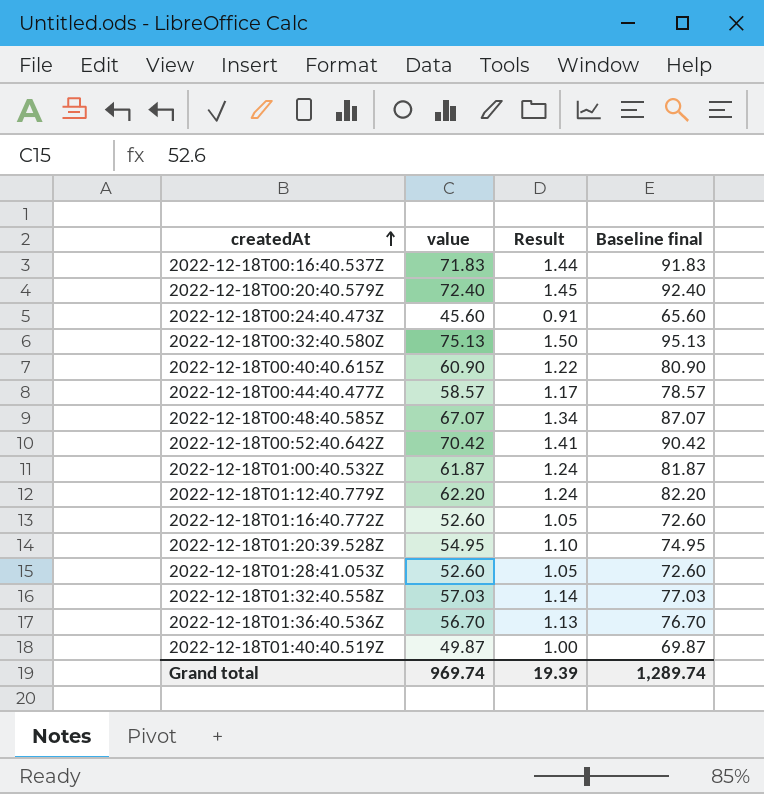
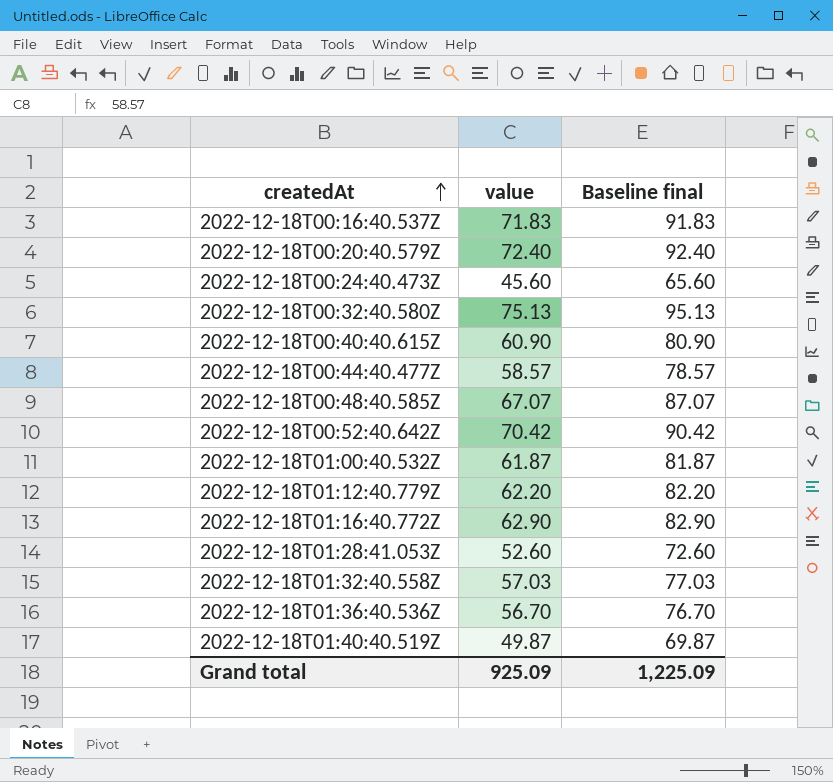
column Result | formula: [value] * 0.02 -> none
row 2022-12-18T01:20:39.528Z: 54.95 | 1.10 | 74.95 -> none
2022-12-18T01:16:40.772Z | value: 52.60 -> 62.90
2022-12-18T01:16:40.772Z | Baseline final: 72.60 -> 82.90
Grand total | value: 969.74 -> 925.09
Grand total | Baseline final: 1,289.74 -> 1,225.09

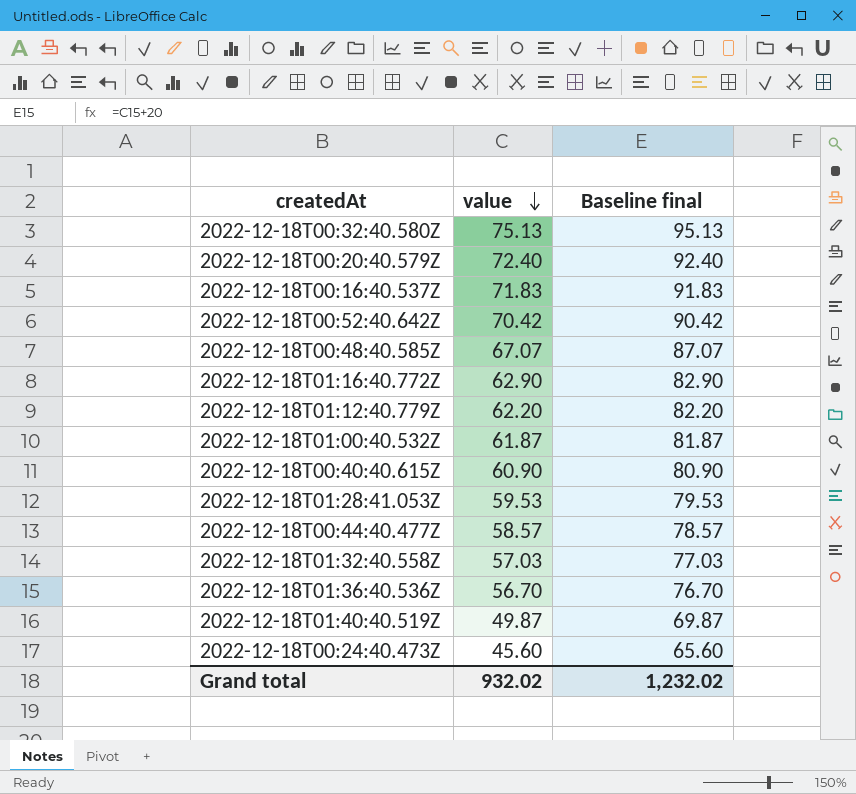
row order: createdAt ascending -> value descending
2022-12-18T01:28:41.053Z | value: 52.60 -> 59.53
2022-12-18T01:28:41.053Z | Baseline final: 72.60 -> 79.53
Grand total | value: 925.09 -> 932.02
Grand total | Baseline final: 1,225.09 -> 1,232.02

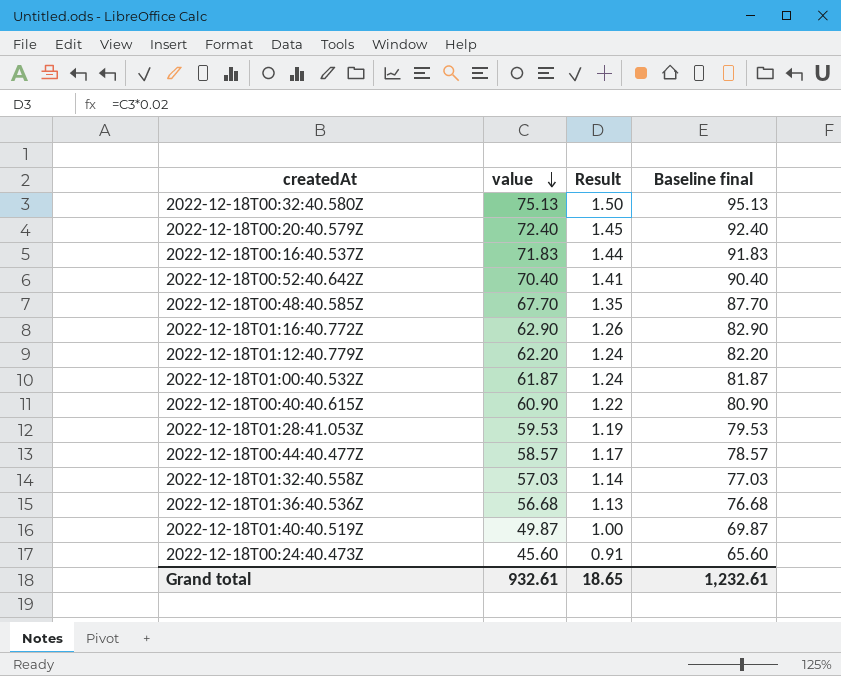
column Result | formula: none -> [value] * 0.02
2022-12-18T00:52:40.642Z | value: 70.42 -> 70.40
2022-12-18T00:52:40.642Z | Baseline final: 90.42 -> 90.40
2022-12-18T00:48:40.585Z | value: 67.07 -> 67.70
2022-12-18T00:48:40.585Z | Baseline final: 87.07 -> 87.70
2022-12-18T01:36:40.536Z | value: 56.70 -> 56.68
2022-12-18T01:36:40.536Z | Baseline final: 76.70 -> 76.68
Grand total | value: 932.02 -> 932.61
Grand total | Baseline final: 1,232.02 -> 1,232.61

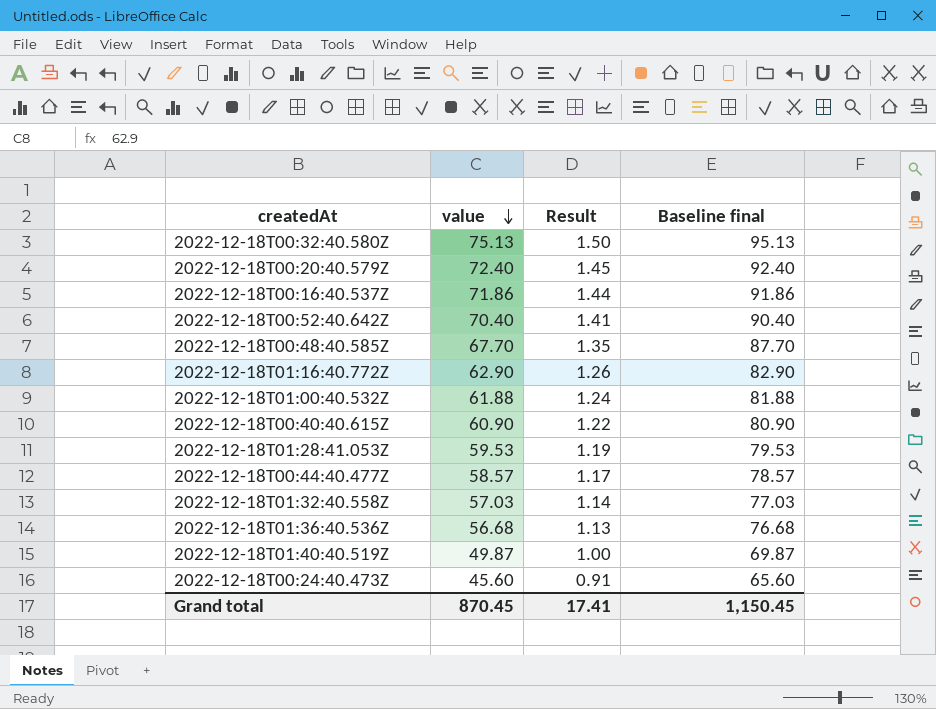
row 2022-12-18T01:12:40.779Z: 62.20 | 1.24 | 82.20 -> none
2022-12-18T00:16:40.537Z | value: 71.83 -> 71.86
2022-12-18T00:16:40.537Z | Baseline final: 91.83 -> 91.86
2022-12-18T01:00:40.532Z | value: 61.87 -> 61.88
2022-12-18T01:00:40.532Z | Baseline final: 81.87 -> 81.88
Grand total | value: 932.61 -> 870.45
Grand total | Result: 18.65 -> 17.41
Grand total | Baseline final: 1,232.61 -> 1,150.45

